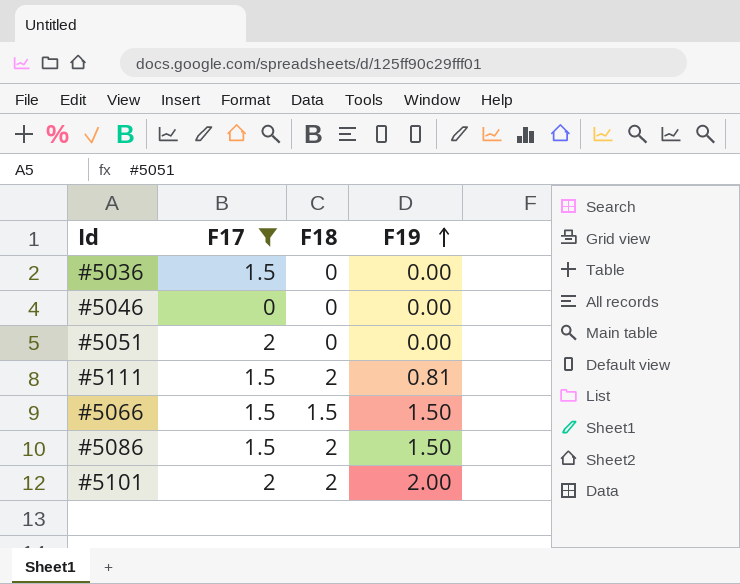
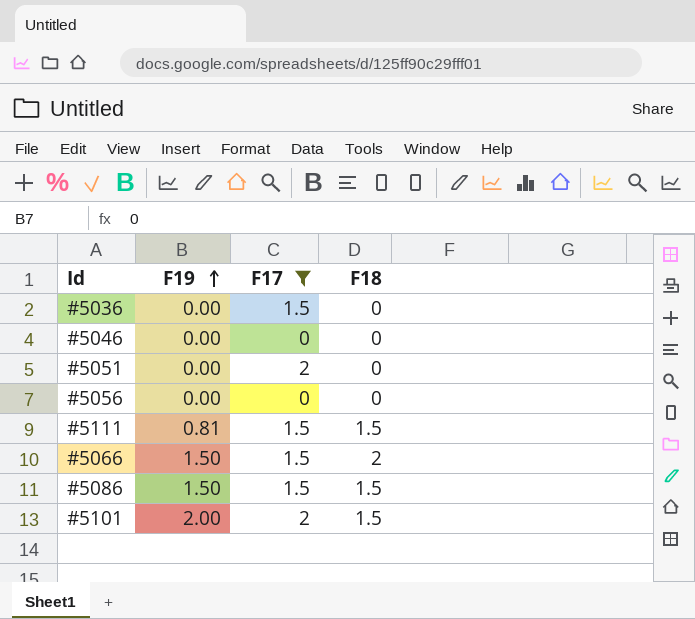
column F19 | position: 4 -> 2
row #5056: none -> 0.00 | 0 | 0
#5111 | F18: 2 -> 1.5
#5066 | F18: 1.5 -> 2
#5086 | F18: 2 -> 1.5
#5101 | F18: 2 -> 1.5

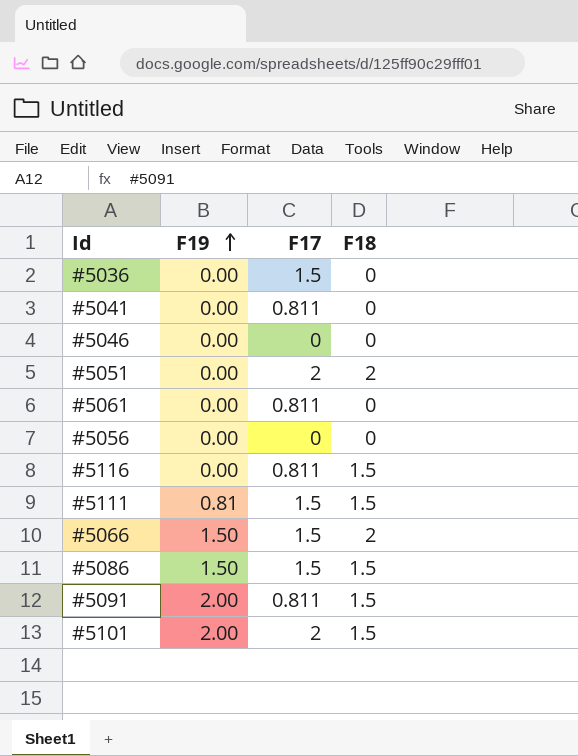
filter: F17 != 0.811 -> none
#5051 | F18: 0 -> 2

